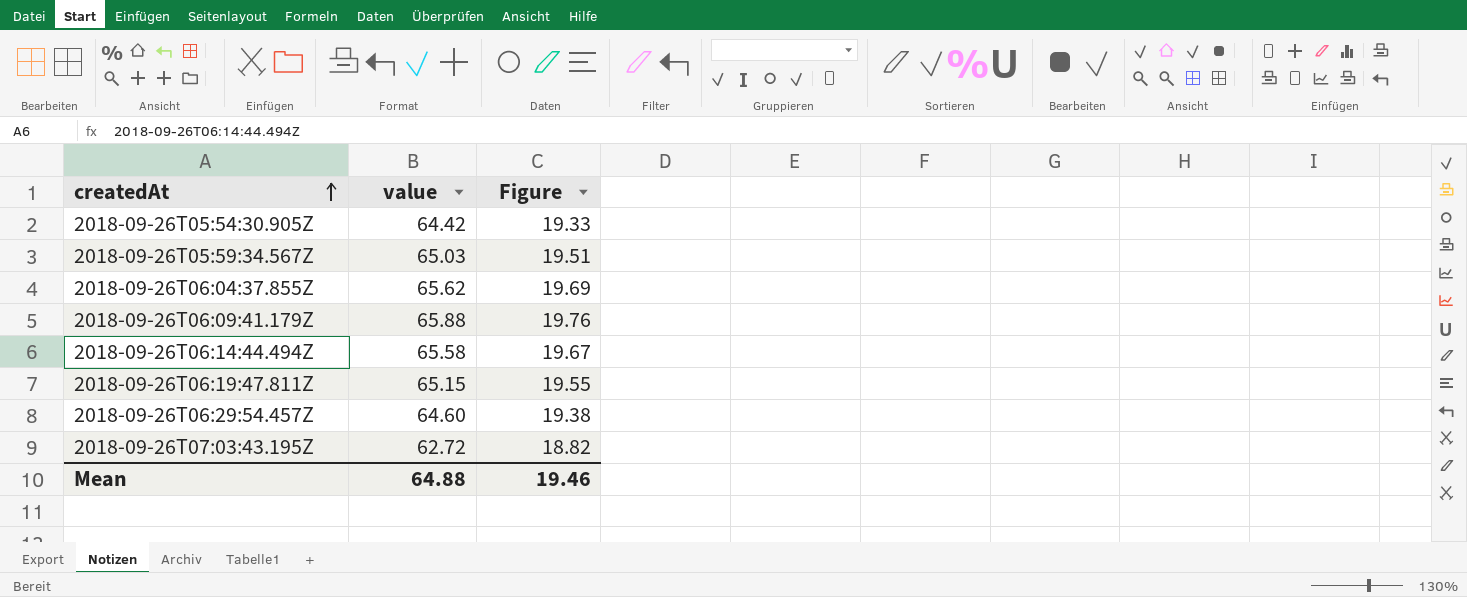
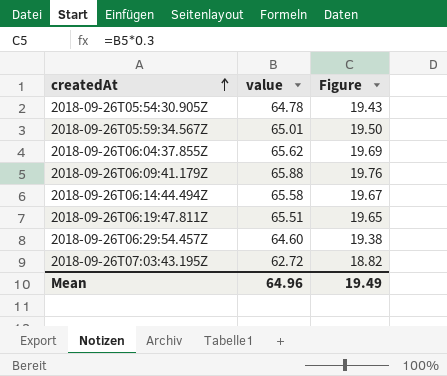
2018-09-26T05:54:30.905Z | value: 64.42 -> 64.78
2018-09-26T05:54:30.905Z | Figure: 19.33 -> 19.43
2018-09-26T05:59:34.567Z | value: 65.03 -> 65.01
2018-09-26T05:59:34.567Z | Figure: 19.51 -> 19.50
2018-09-26T06:19:47.811Z | value: 65.15 -> 65.51
2018-09-26T06:19:47.811Z | Figure: 19.55 -> 19.65
Mean | value: 64.88 -> 64.96
Mean | Figure: 19.46 -> 19.49

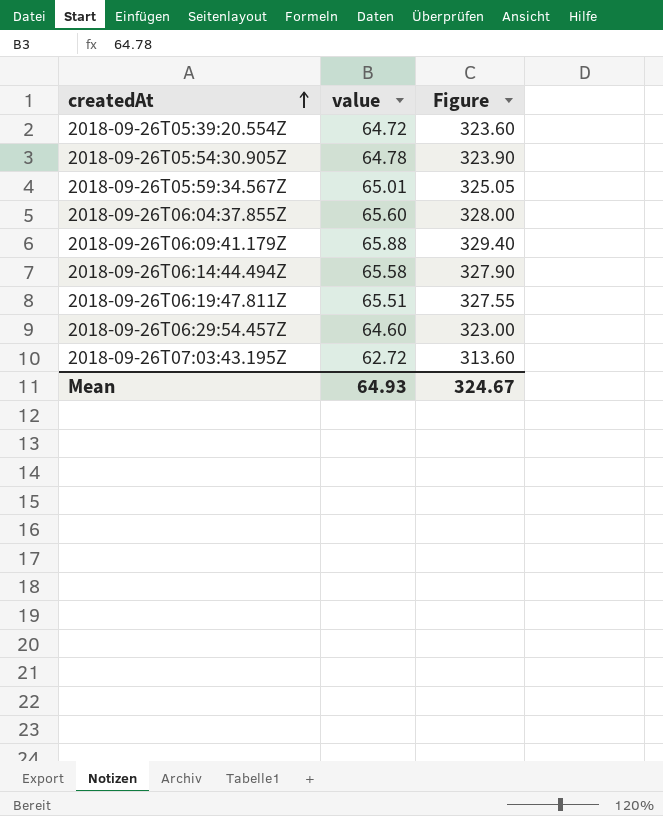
column Figure | formula: [value] * 0.3 -> [value] * 5
row 2018-09-26T05:39:20.554Z: none -> 64.72 | 323.60
2018-09-26T06:04:37.855Z | value: 65.62 -> 65.60
Mean | value: 64.96 -> 64.93
Mean | Figure: 19.49 -> 324.67

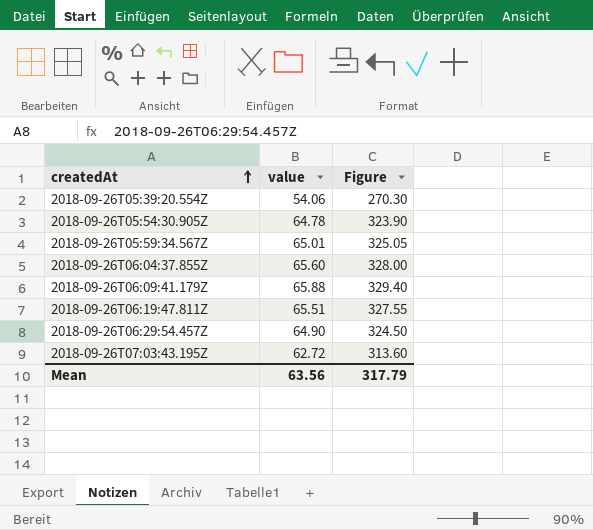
row 2018-09-26T06:14:44.494Z: 65.58 | 327.90 -> none
2018-09-26T05:39:20.554Z | value: 64.72 -> 54.06
2018-09-26T05:39:20.554Z | Figure: 323.60 -> 270.30
2018-09-26T06:29:54.457Z | value: 64.60 -> 64.90
2018-09-26T06:29:54.457Z | Figure: 323.00 -> 324.50
Mean | value: 64.93 -> 63.56
Mean | Figure: 324.67 -> 317.79

